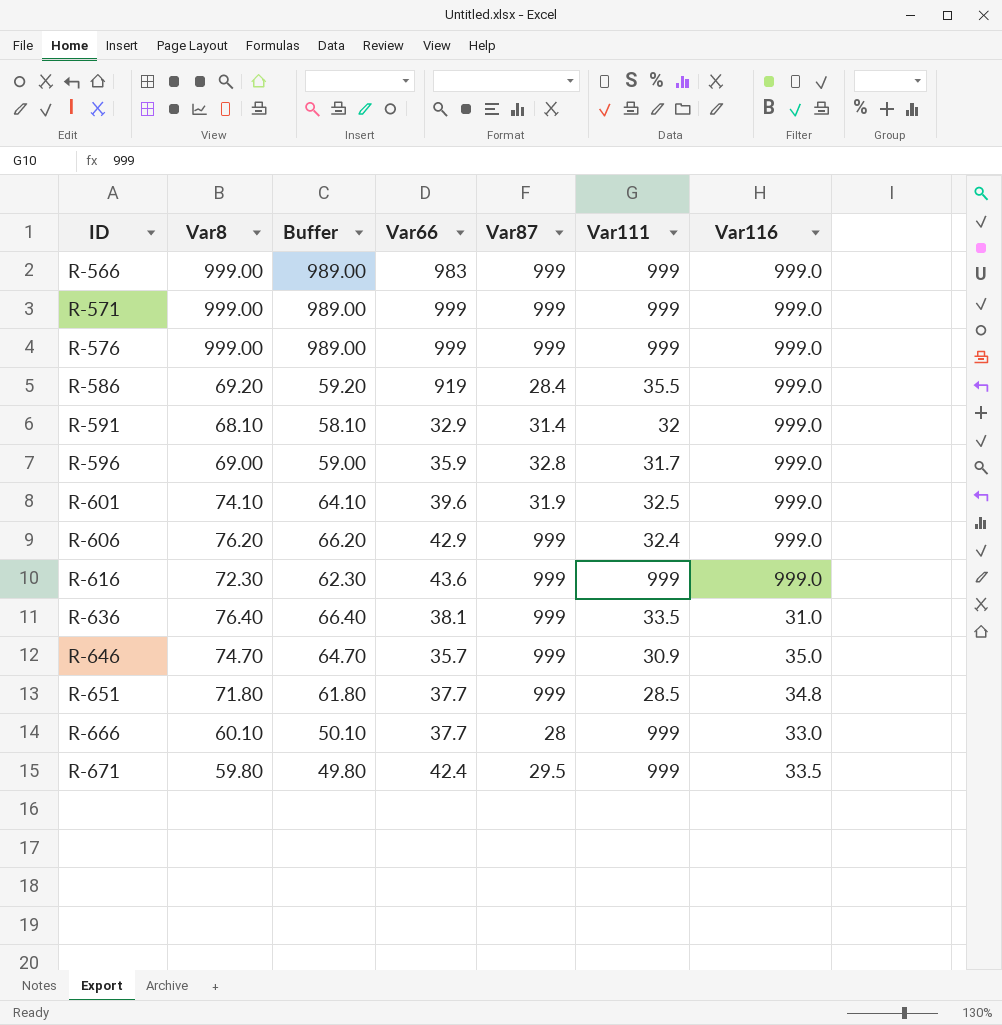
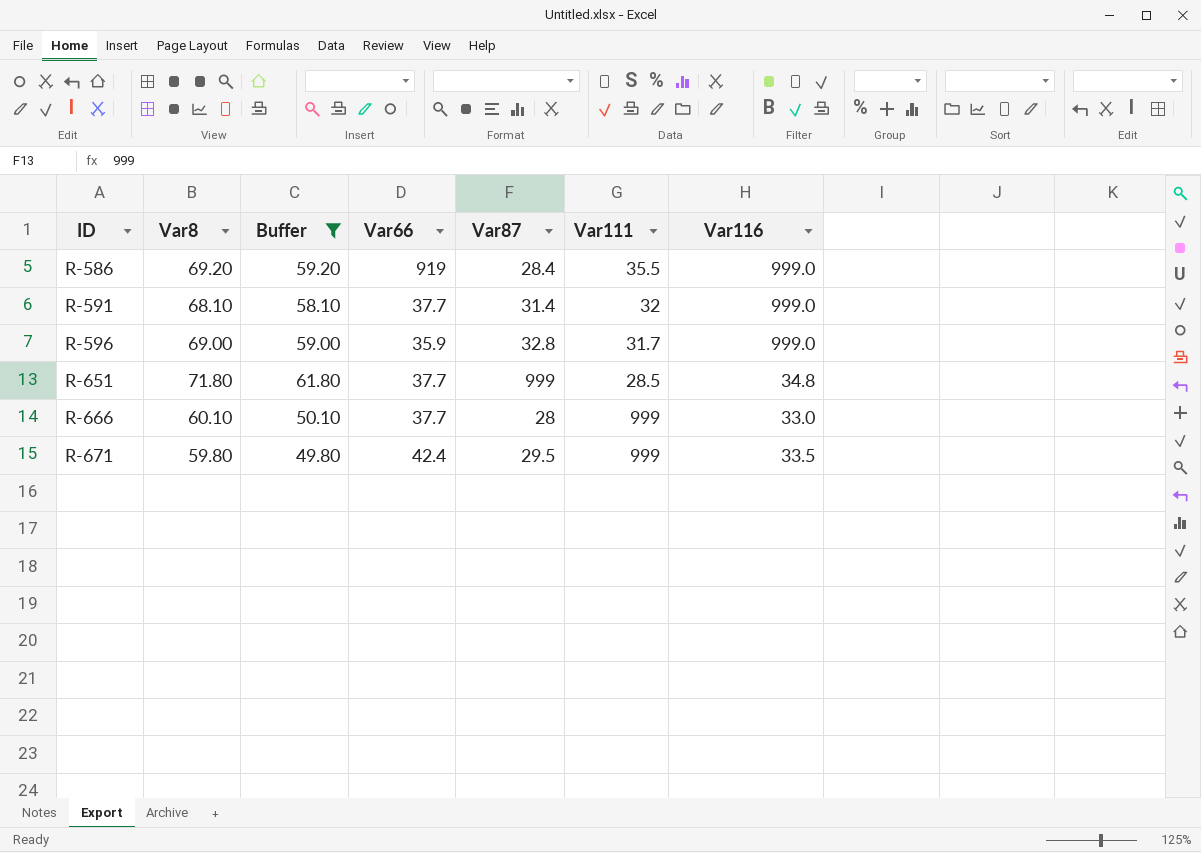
filter: none -> Buffer <= 61.80
R-591 | Var66: 32.9 -> 37.7

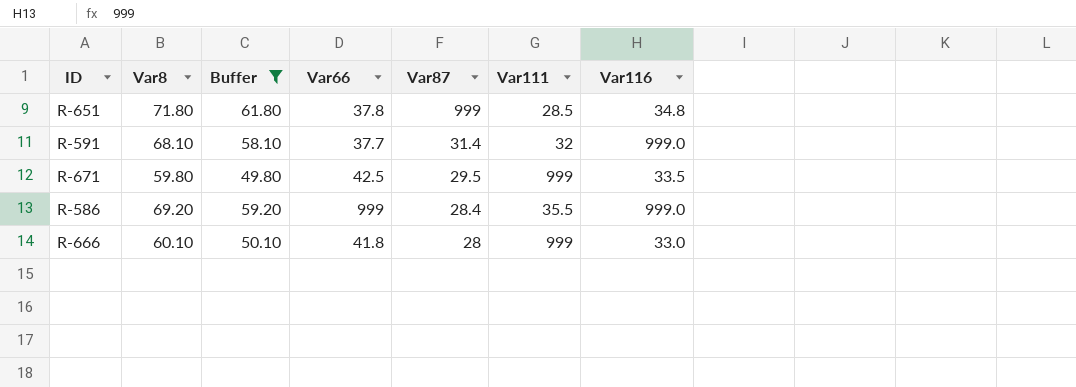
row order: ID ascending -> Var87 descending
row R-596: 69.00 | 59.00 | 35.9 | 32.8 | 31.7 | 999.0 -> none
R-651 | Var66: 37.7 -> 37.8
R-671 | Var66: 42.4 -> 42.5
R-586 | Var66: 919 -> 999
R-666 | Var66: 37.7 -> 41.8

